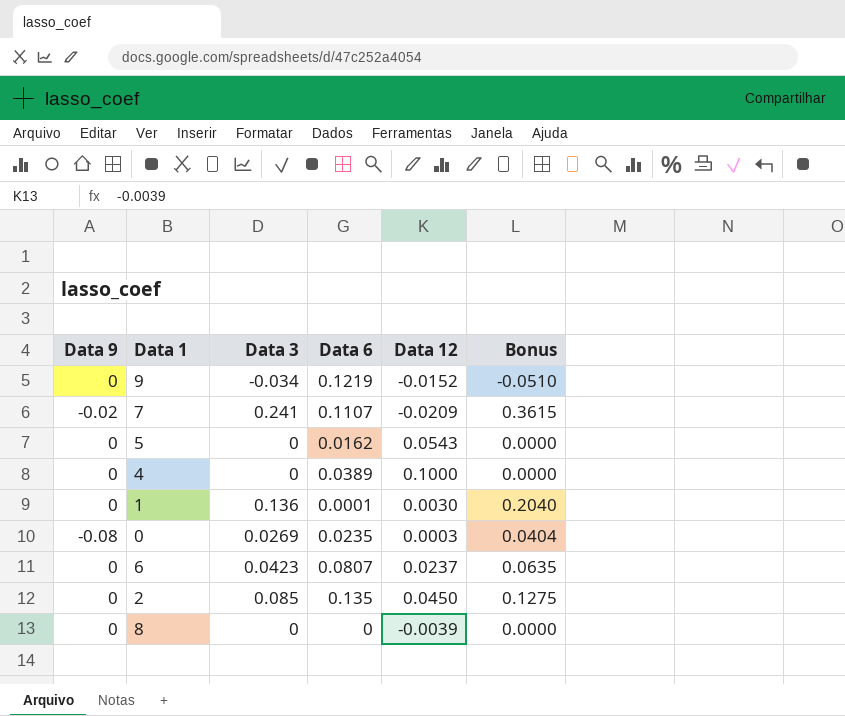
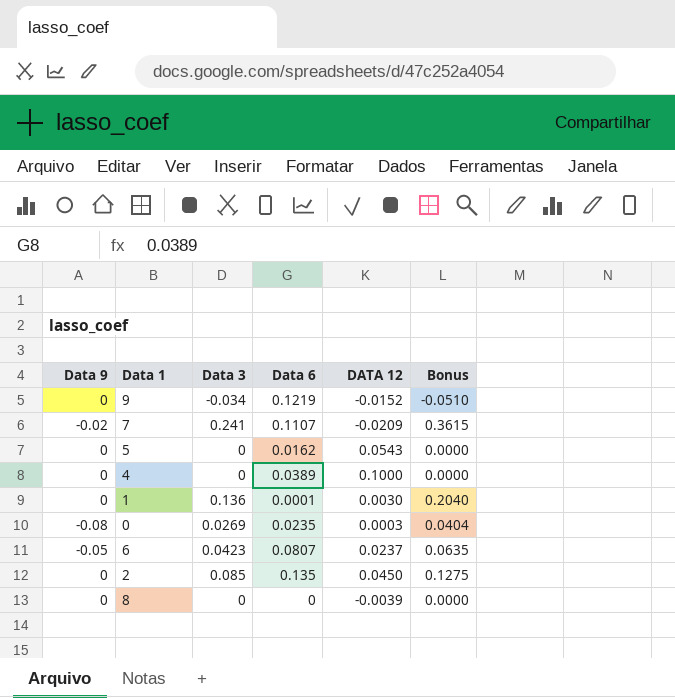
column name: Data 12 -> DATA 12
6 | Data 9: 0 -> -0.05

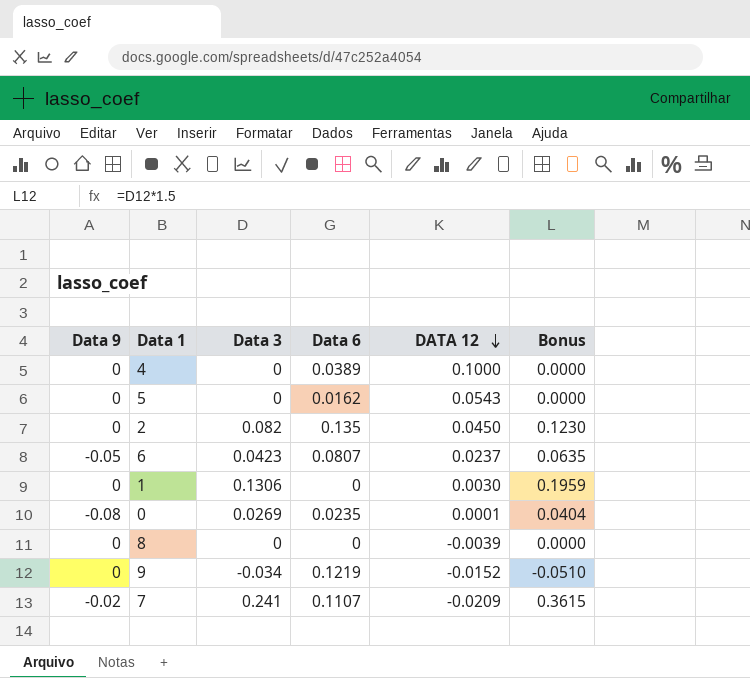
row order: none -> DATA 12 descending
2 | Data 3: 0.085 -> 0.082
2 | Bonus: 0.1275 -> 0.1230
1 | Data 3: 0.136 -> 0.1306
1 | Data 6: 0.0001 -> 0
1 | Bonus: 0.2040 -> 0.1959
0 | DATA 12: 0.0003 -> 0.0001

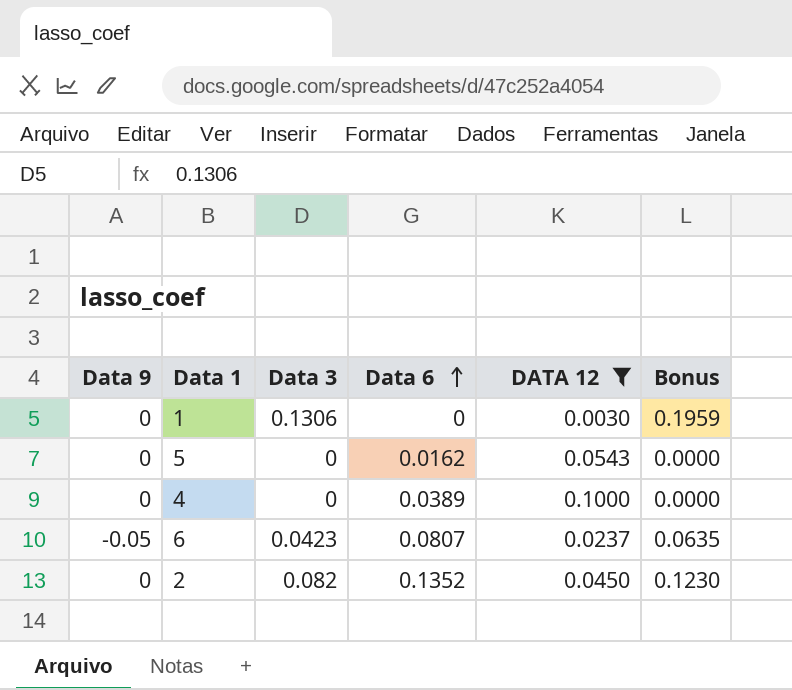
filter: none -> DATA 12 >= 0.0030
row order: DATA 12 descending -> Data 6 ascending
2 | Data 6: 0.135 -> 0.1352

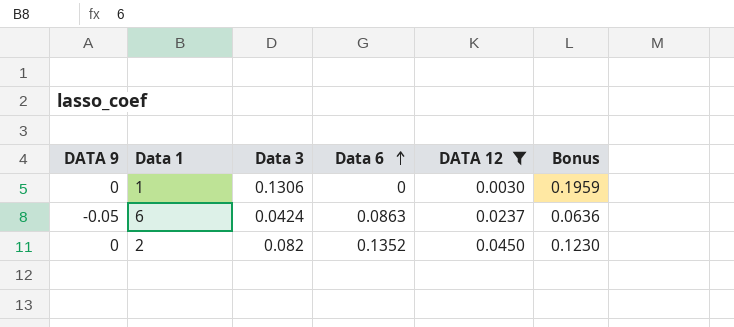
column name: Data 9 -> DATA 9
row 5: 0 | 0 | 0.0162 | 0.0543 | 0.0000 -> none
row 4: 0 | 0 | 0.0389 | 0.1000 | 0.0000 -> none
6 | Data 3: 0.0423 -> 0.0424
6 | Data 6: 0.0807 -> 0.0863
6 | Bonus: 0.0635 -> 0.0636

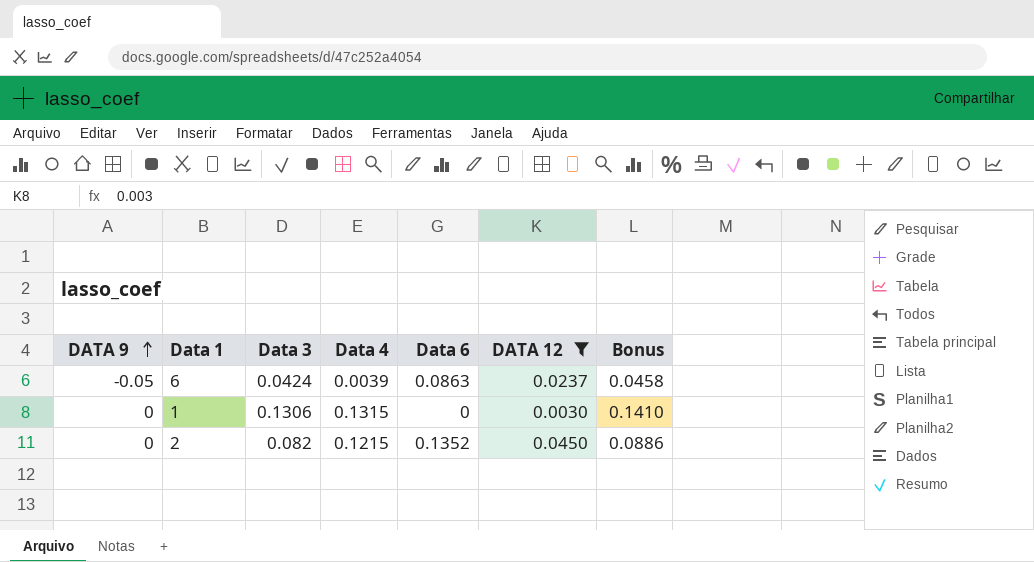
row order: Data 6 ascending -> DATA 9 ascending
column Data 4 | position: none -> 4
column Bonus | formula: [Data 3] * 1.5 -> [Data 3] * 1.08

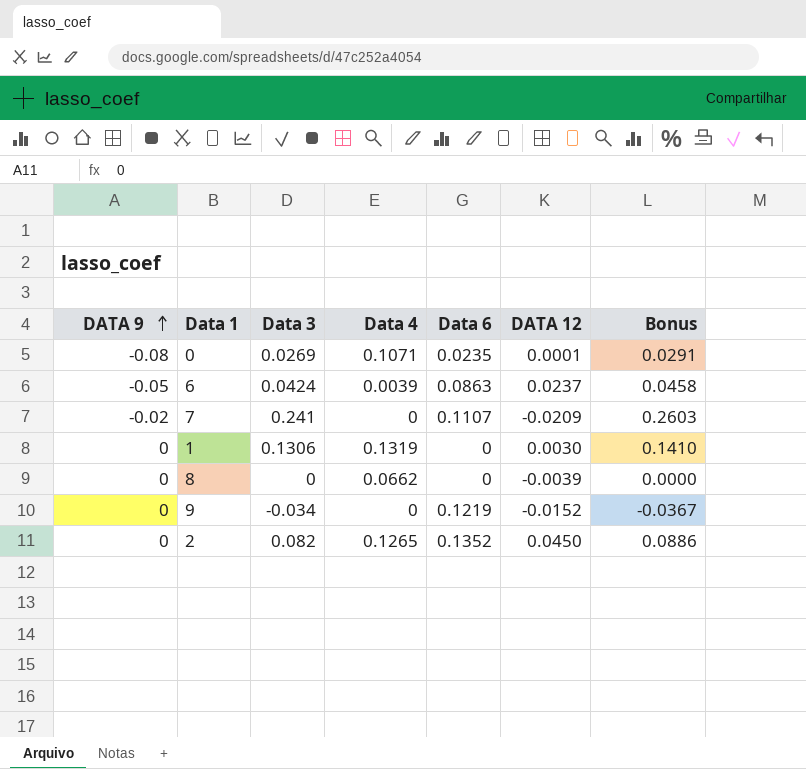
filter: DATA 12 >= 0.0030 -> none
1 | Data 4: 0.1315 -> 0.1319
2 | Data 4: 0.1215 -> 0.1265

